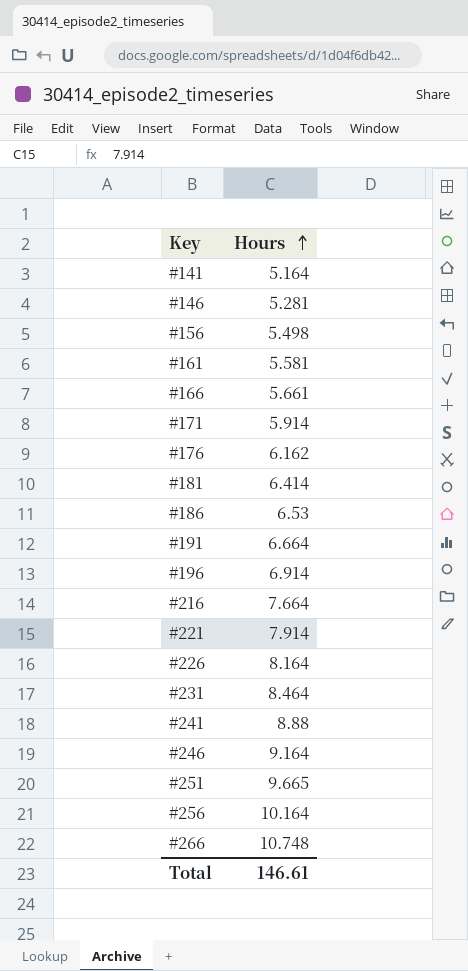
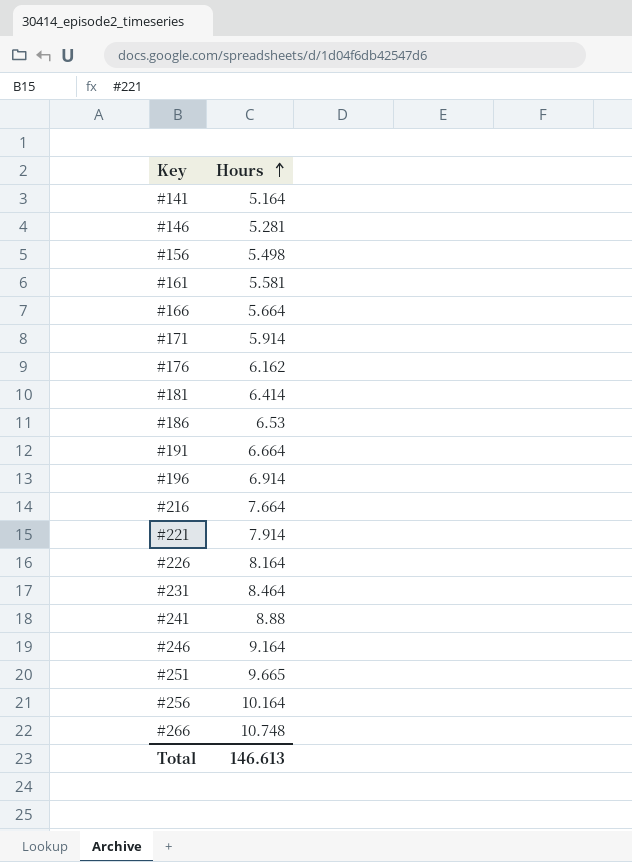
#166 | Hours: 5.661 -> 5.664
Total | Hours: 146.61 -> 146.613

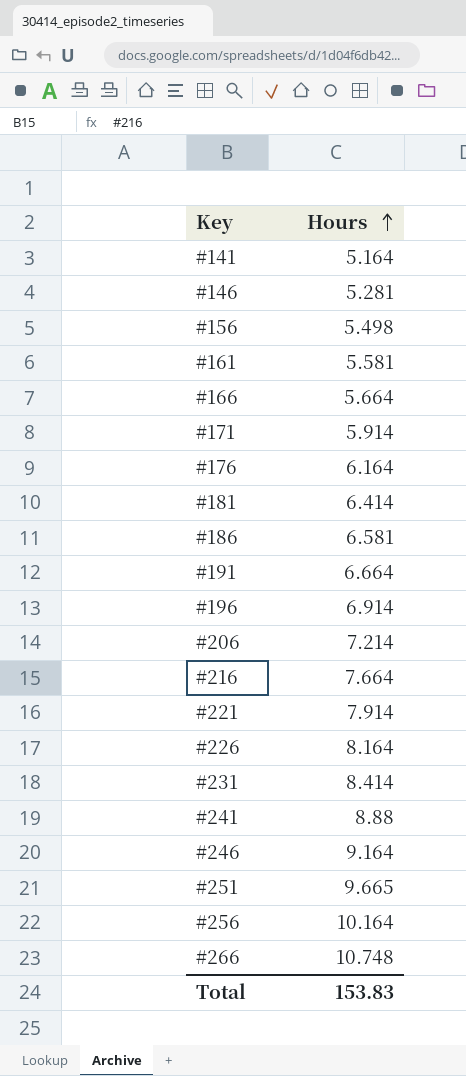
#176 | Hours: 6.162 -> 6.164
#186 | Hours: 6.53 -> 6.581
row #206: none -> 7.214
#231 | Hours: 8.464 -> 8.414
Total | Hours: 146.613 -> 153.83

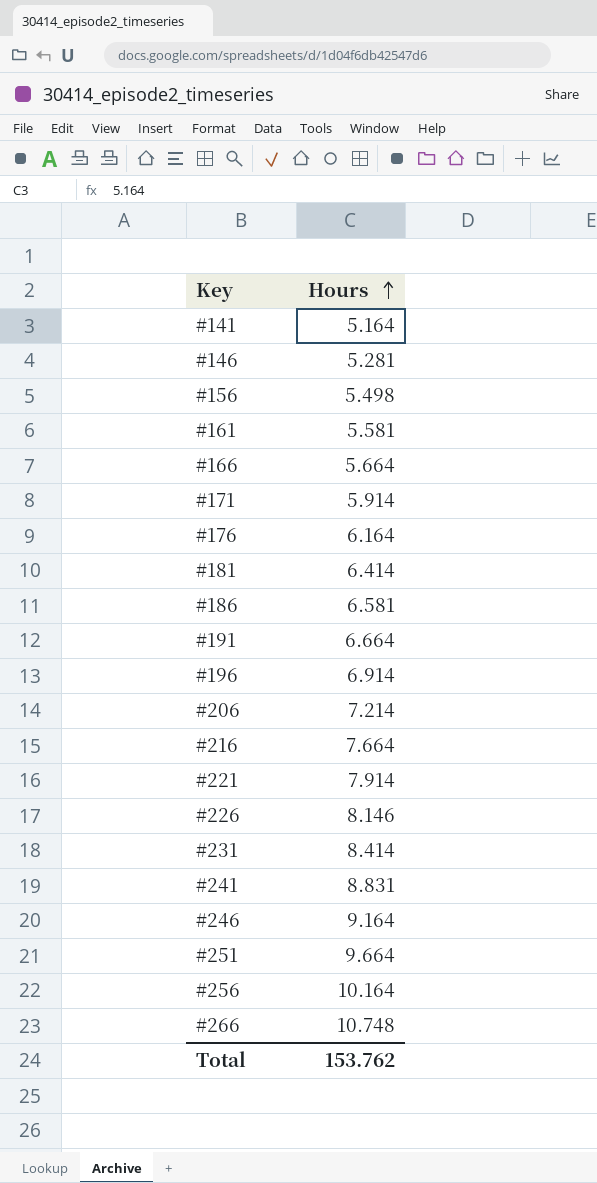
#226 | Hours: 8.164 -> 8.146
#241 | Hours: 8.88 -> 8.831
#251 | Hours: 9.665 -> 9.664
Total | Hours: 153.83 -> 153.762

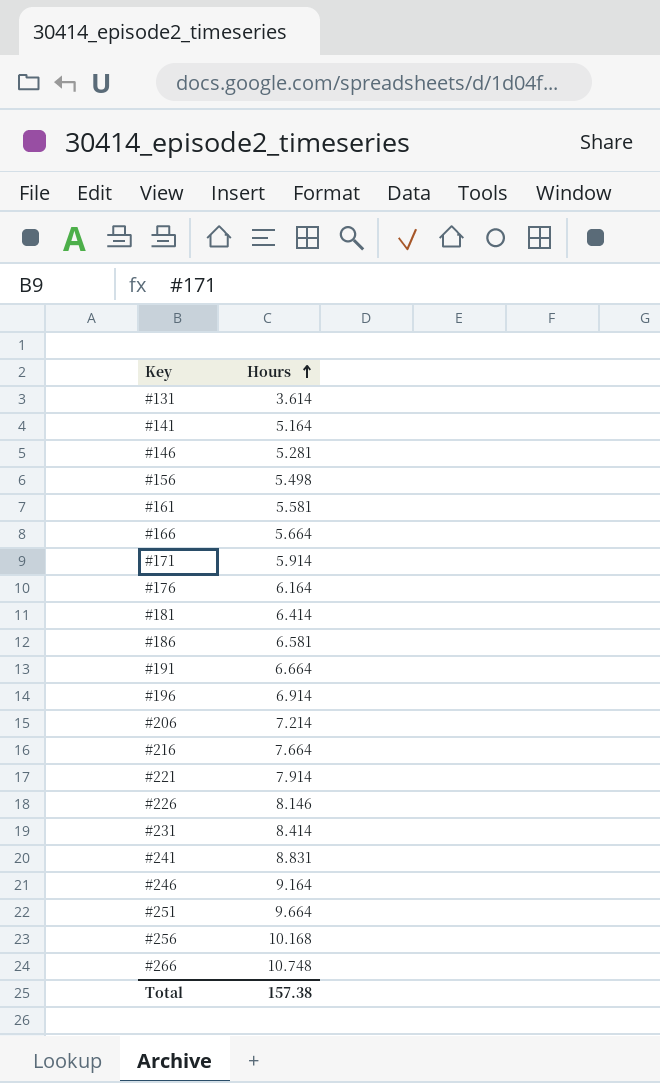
row #131: none -> 3.614
#256 | Hours: 10.164 -> 10.168
Total | Hours: 153.762 -> 157.38

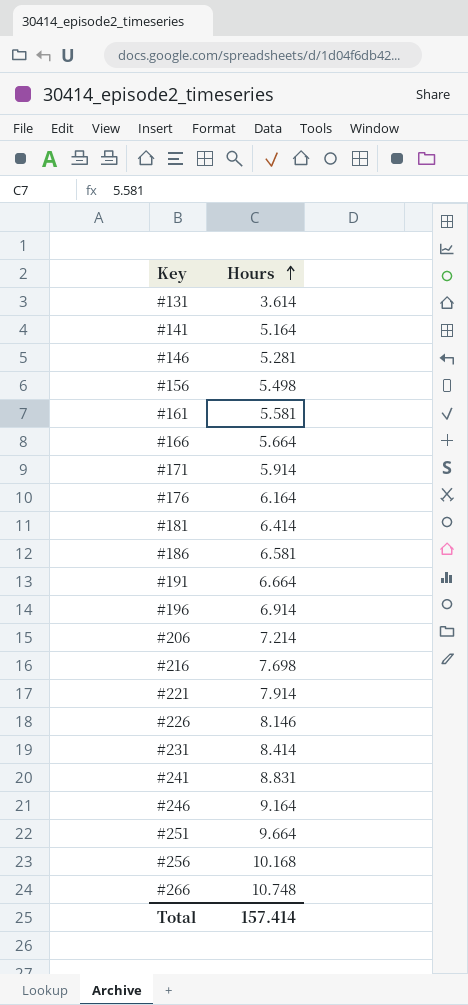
#216 | Hours: 7.664 -> 7.698
Total | Hours: 157.38 -> 157.414

